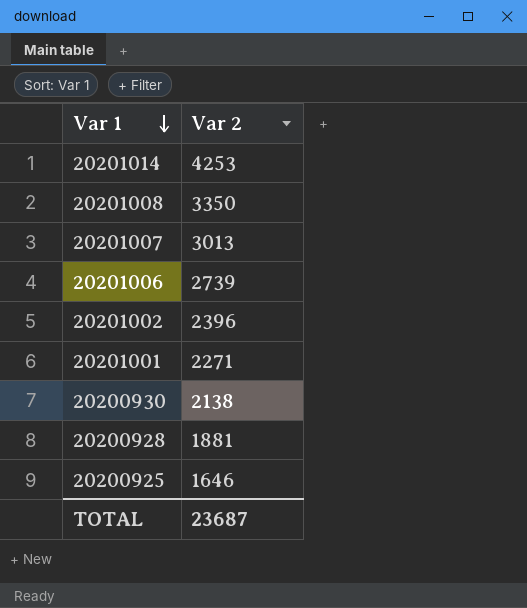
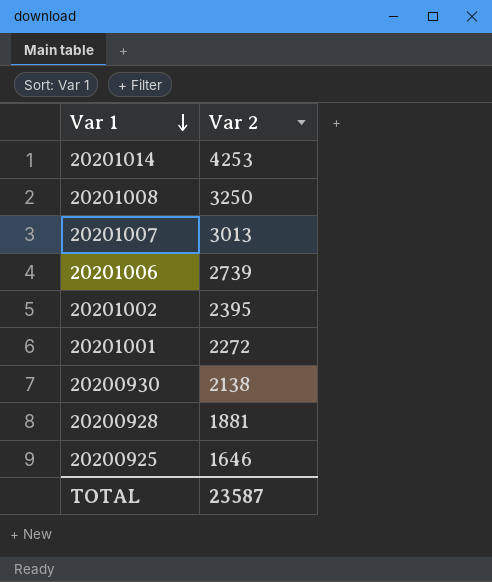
20201008 | Var 2: 3350 -> 3250
20201002 | Var 2: 2396 -> 2395
20201001 | Var 2: 2271 -> 2272
TOTAL | Var 2: 23687 -> 23587

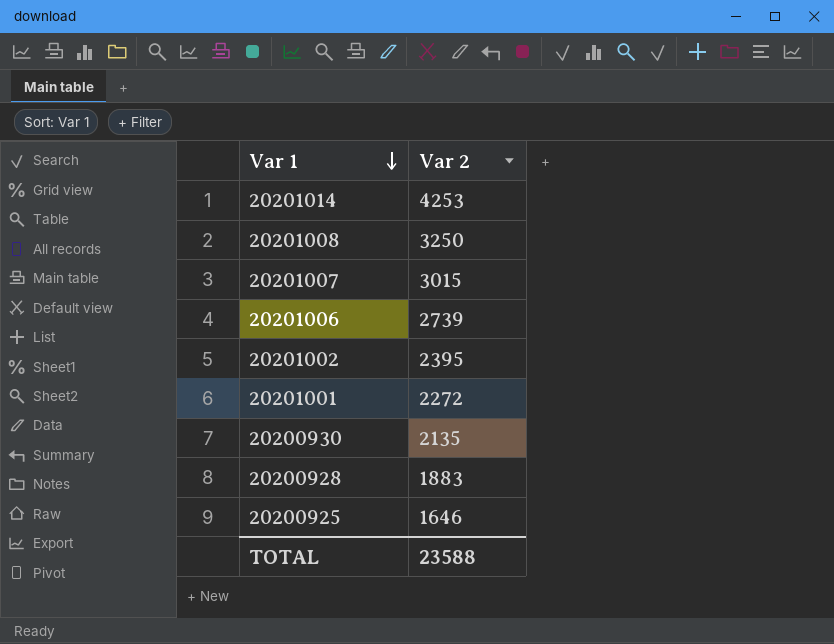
20201007 | Var 2: 3013 -> 3015
20200930 | Var 2: 2138 -> 2135
20200928 | Var 2: 1881 -> 1883
TOTAL | Var 2: 23587 -> 23588

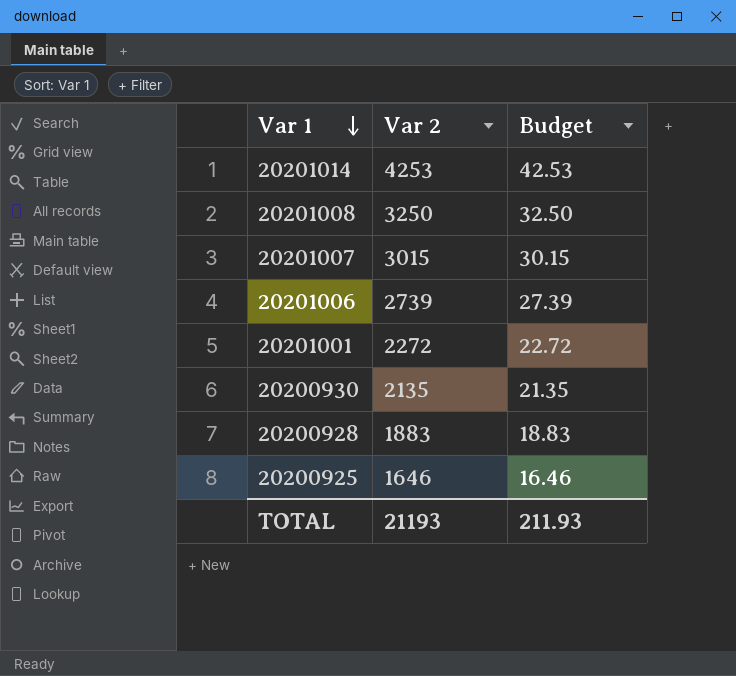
column Budget | formula: none -> [Var 2] * 0.01
row 20201002: 2395 -> none
TOTAL | Var 2: 23588 -> 21193

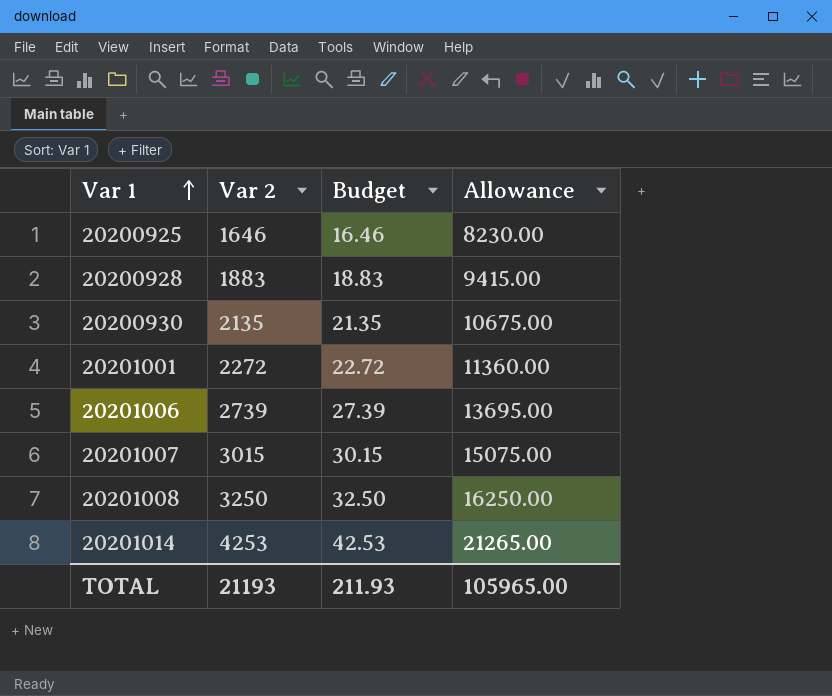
row order: Var 1 descending -> Var 1 ascending
column Allowance | formula: none -> [Var 2] * 5

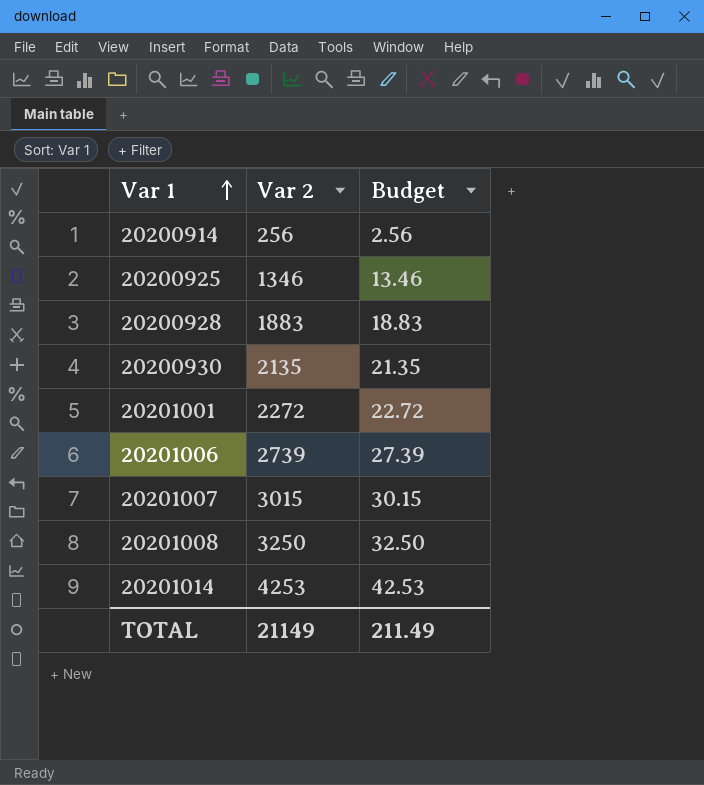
column Allowance | formula: [Var 2] * 5 -> none
row 20200914: none -> 256 | 2.56
20200925 | Var 2: 1646 -> 1346
20200925 | Budget: 16.46 -> 13.46
TOTAL | Var 2: 21193 -> 21149
TOTAL | Budget: 211.93 -> 211.49

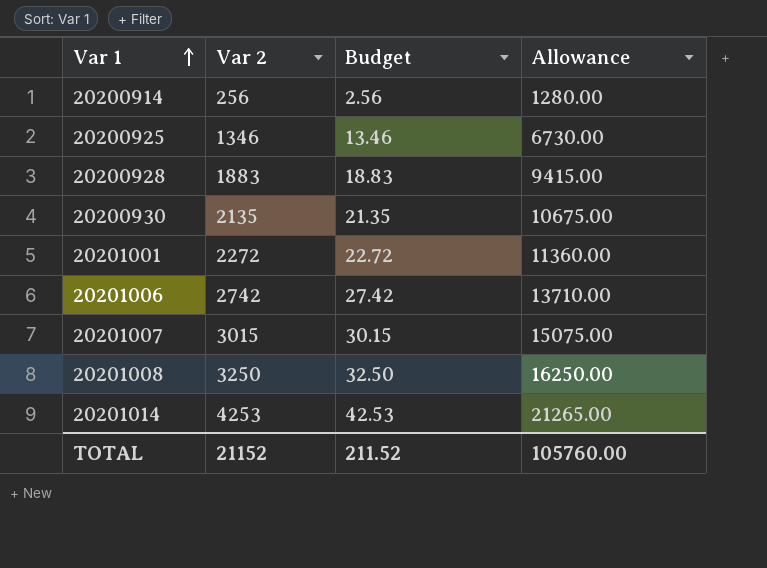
column Allowance | formula: none -> [Var 2] * 5
20201006 | Var 2: 2739 -> 2742
20201006 | Budget: 27.39 -> 27.42
TOTAL | Var 2: 21149 -> 21152
TOTAL | Budget: 211.49 -> 211.52

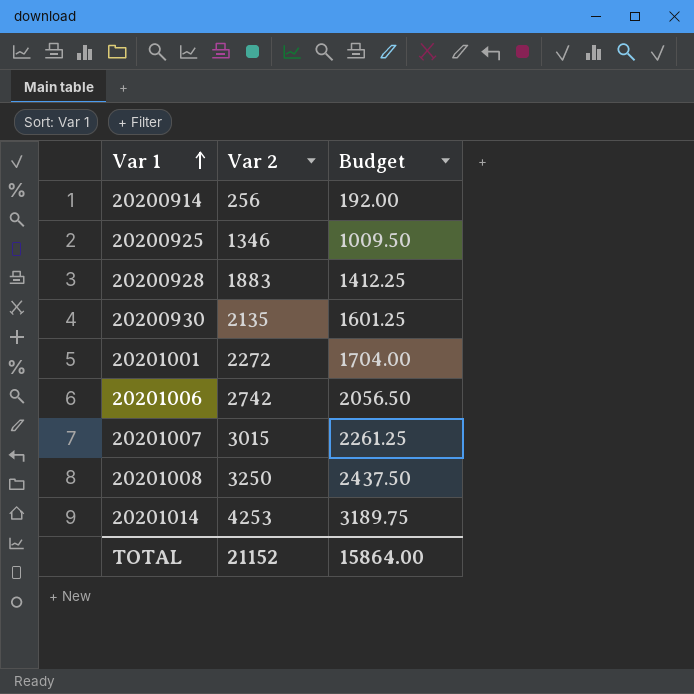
column Allowance | formula: [Var 2] * 5 -> none
column Budget | formula: [Var 2] * 0.01 -> [Var 2] * 0.75
TOTAL | Budget: 211.52 -> 15864.00

